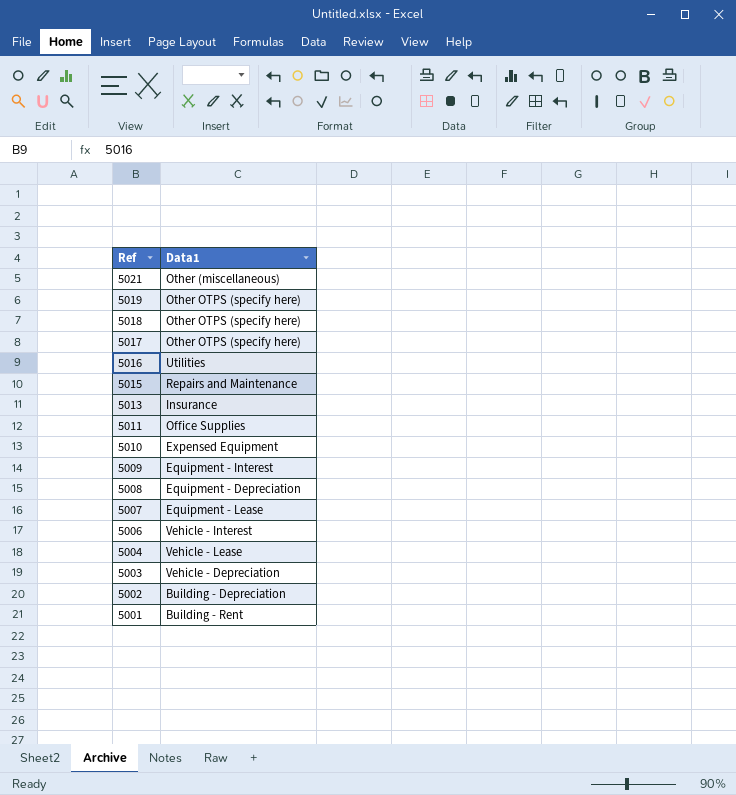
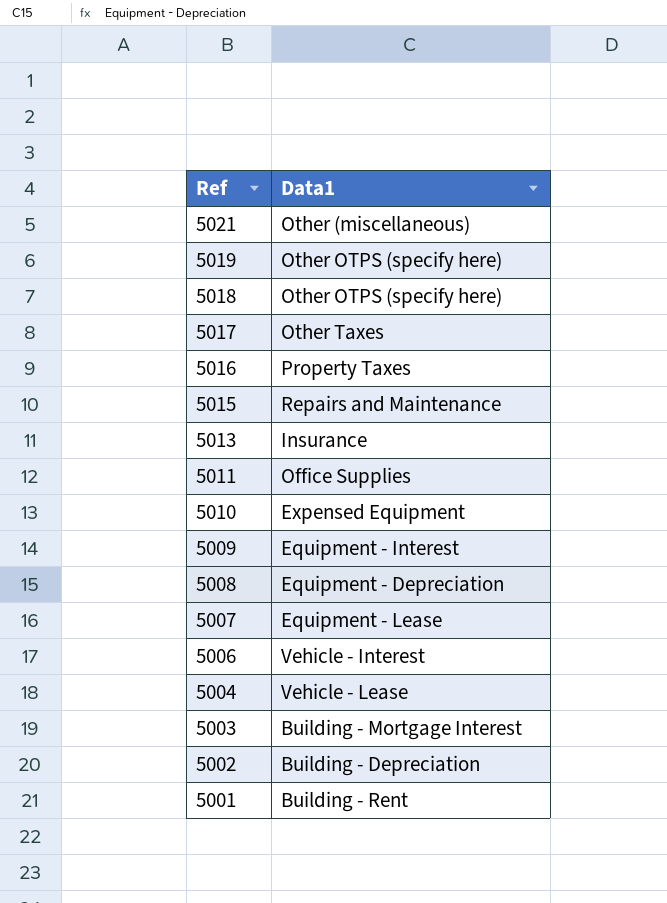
5017 | Data1: Other OTPS (specify here) -> Other Taxes
5016 | Data1: Utilities -> Property Taxes
5003 | Data1: Vehicle - Depreciation -> Building - Mortgage Interest

